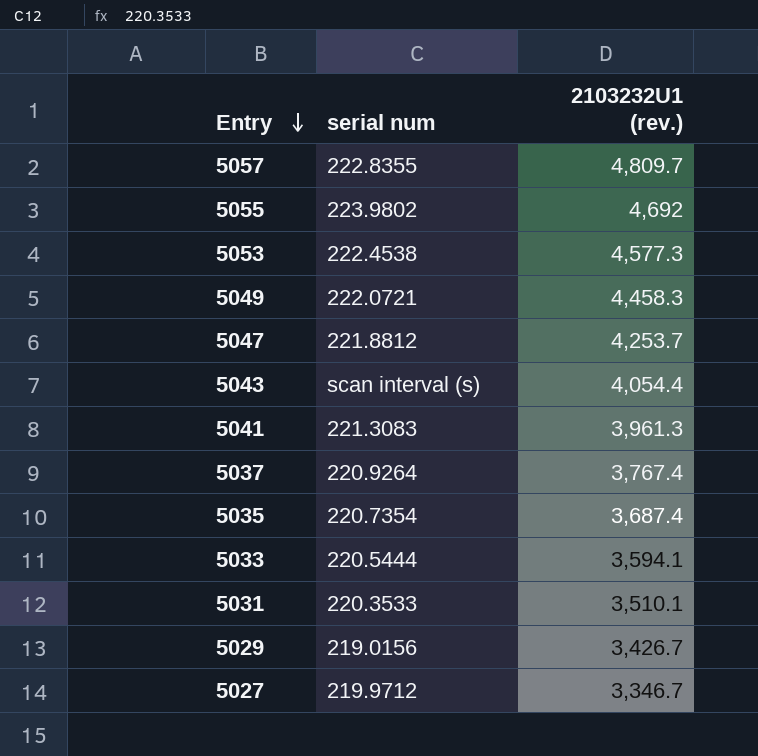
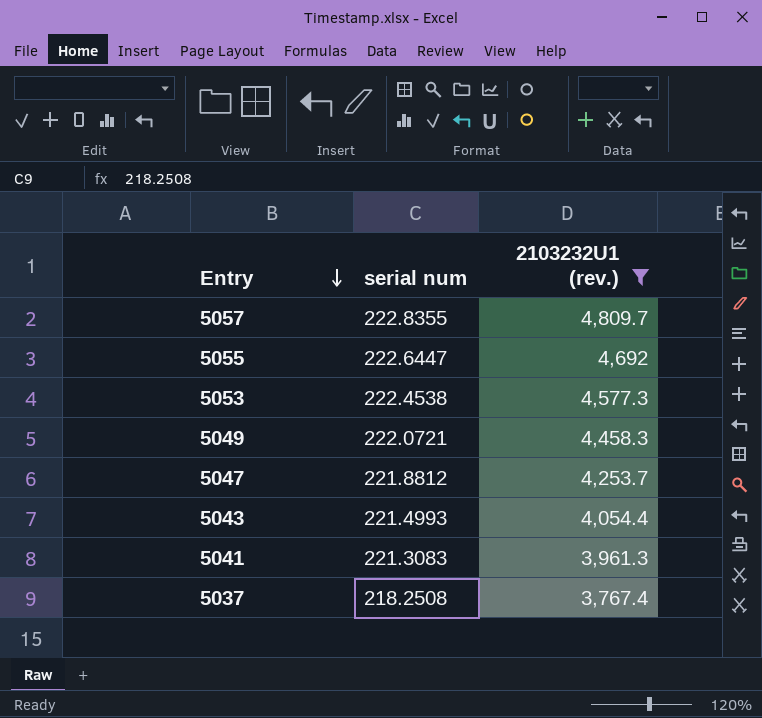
filter: none -> 2103232U1 (rev.) >= 3,767.4
5055 | serial num: 223.9802 -> 222.6447
5043 | serial num: scan interval (s) -> 221.4993
5037 | serial num: 220.9264 -> 218.2508

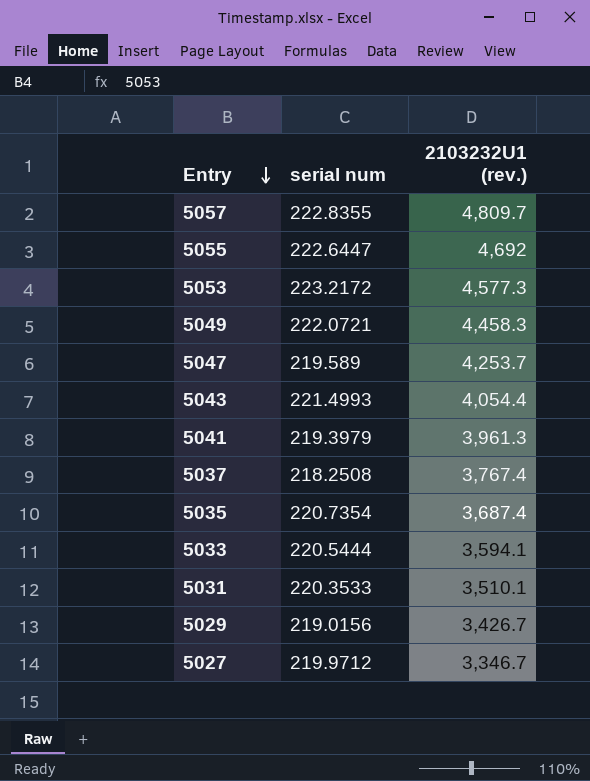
filter: 2103232U1 (rev.) >= 3,767.4 -> none
5053 | serial num: 222.4538 -> 223.2172
5047 | serial num: 221.8812 -> 219.589
5041 | serial num: 221.3083 -> 219.3979

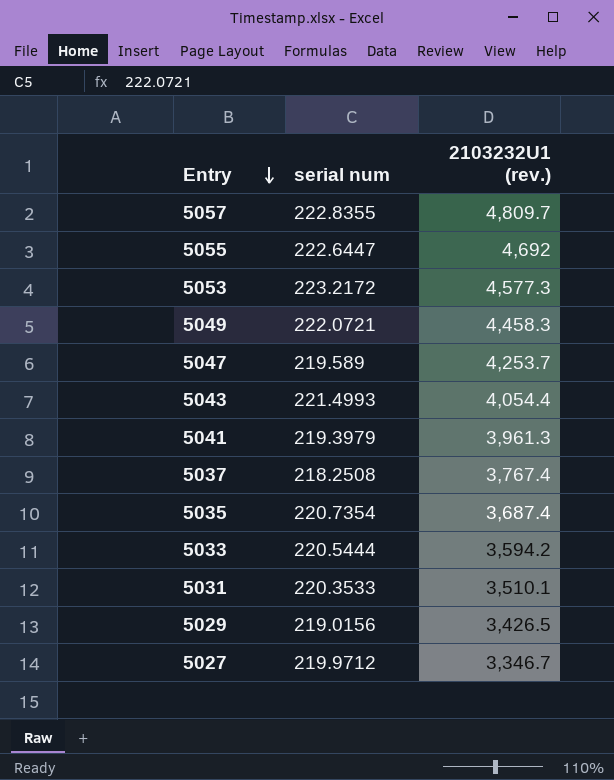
5033 | 2103232U1 (rev.): 3,594.1 -> 3,594.2
5029 | 2103232U1 (rev.): 3,426.7 -> 3,426.5

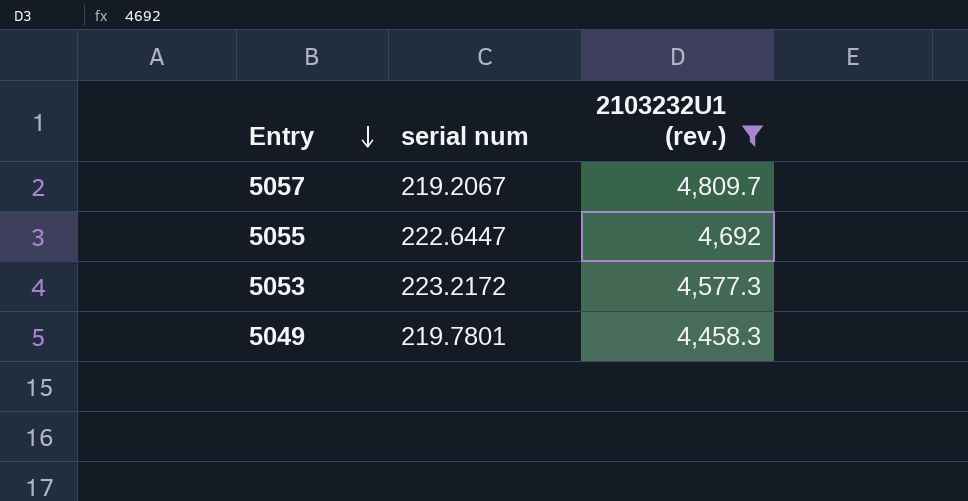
filter: none -> 2103232U1 (rev.) >= 4,458.3
5057 | serial num: 222.8355 -> 219.2067
5049 | serial num: 222.0721 -> 219.7801

